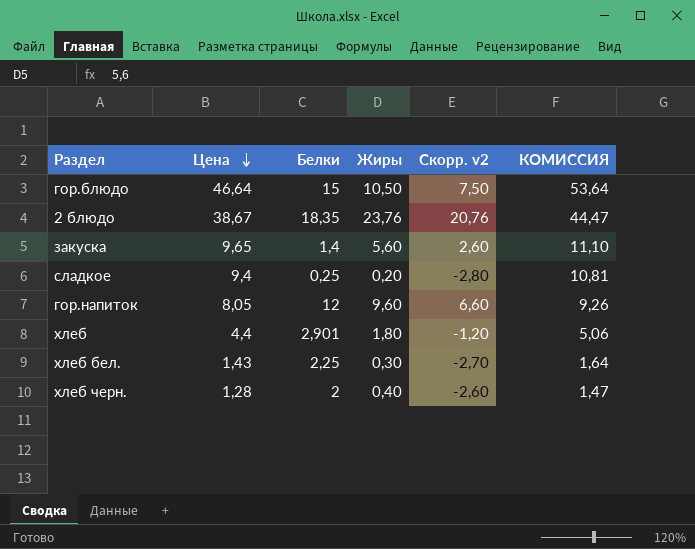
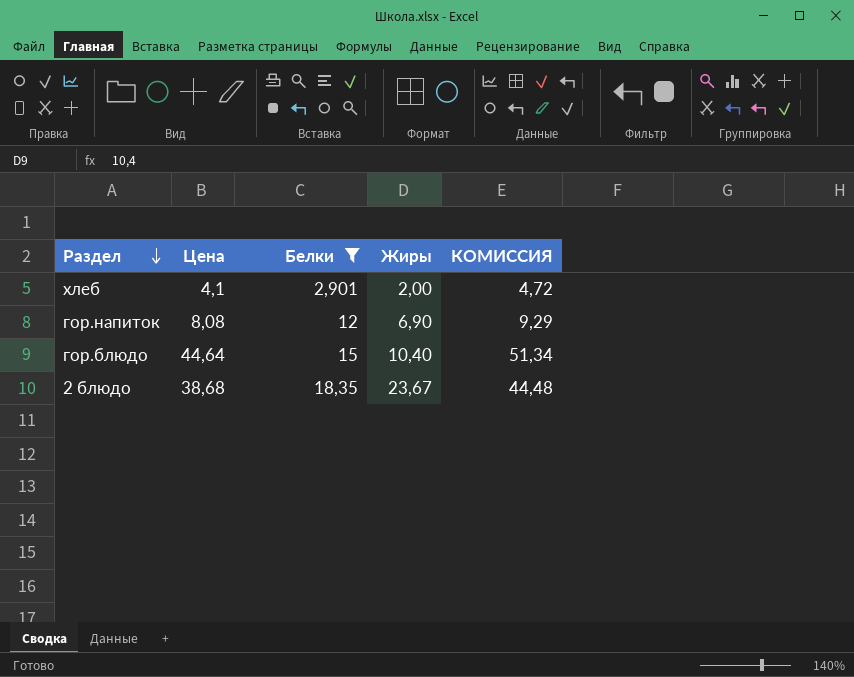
filter: none -> Белки >= 2,901
row order: Цена descending -> Раздел descending
column Скорр. v2 | formula: [Жиры] - 3 -> none
хлеб | Цена: 4,4 -> 4,1
хлеб | Жиры: 1,80 -> 2,00
хлеб | КОМИССИЯ: 5,06 -> 4,72
гор.напиток | Цена: 8,05 -> 8,08
гор.напиток | Жиры: 9,60 -> 6,90
гор.напиток | КОМИССИЯ: 9,26 -> 9,29
гор.блюдо | Цена: 46,64 -> 44,64
гор.блюдо | Жиры: 10,50 -> 10,40
гор.блюдо | КОМИССИЯ: 53,64 -> 51,34
2 блюдо | Цена: 38,67 -> 38,68
2 блюдо | Жиры: 23,76 -> 23,67
2 блюдо | КОМИССИЯ: 44,47 -> 44,48

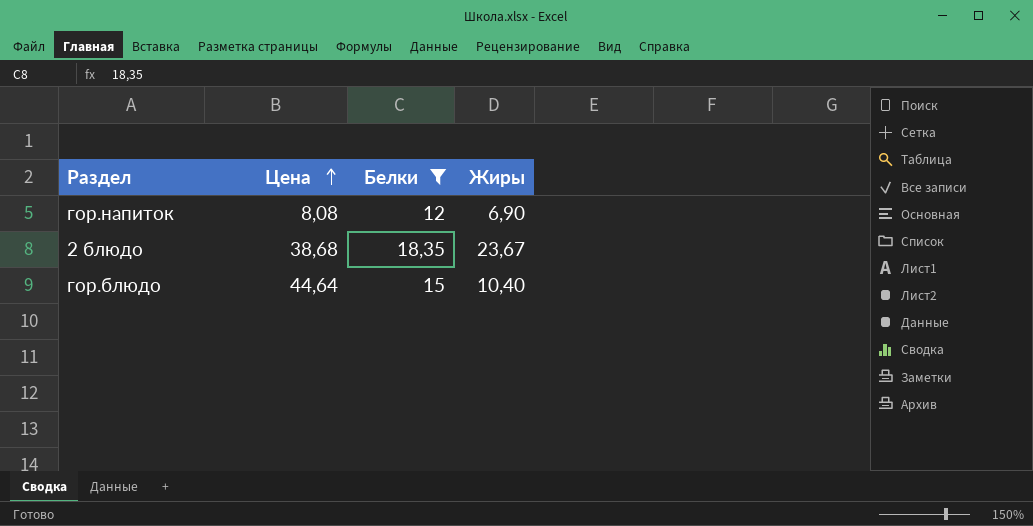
row order: Раздел descending -> Цена ascending
column КОМИССИЯ | formula: [Цена] * 1,15 -> none
row хлеб: 4,1 | 2,901 | 2,00 | 4,72 -> none

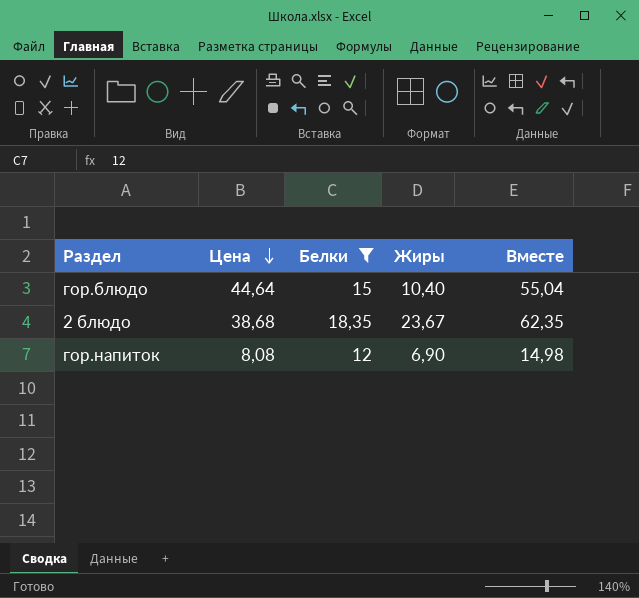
row order: Цена ascending -> Цена descending
column Вместе | formula: none -> [Цена] + [Жиры]

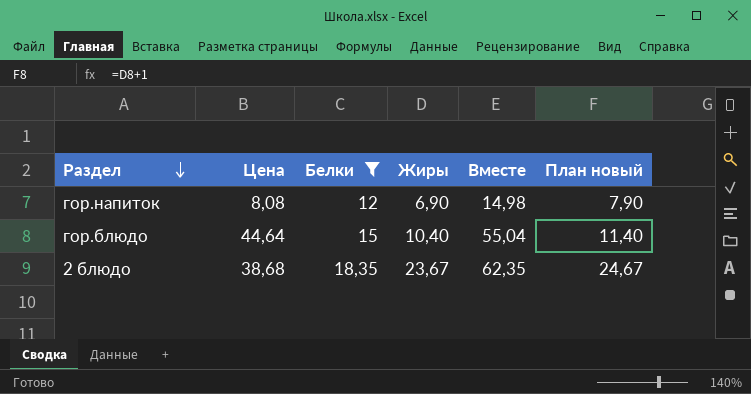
row order: Цена descending -> Раздел descending
column План новый | formula: none -> [Жиры] + 1

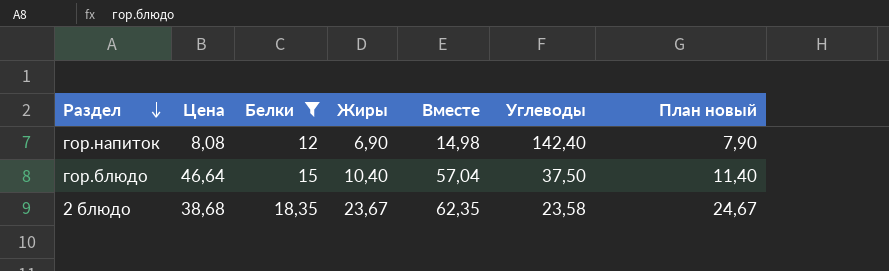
column Углеводы | position: none -> 6
гор.блюдо | Цена: 44,64 -> 46,64
гор.блюдо | Вместе: 55,04 -> 57,04

